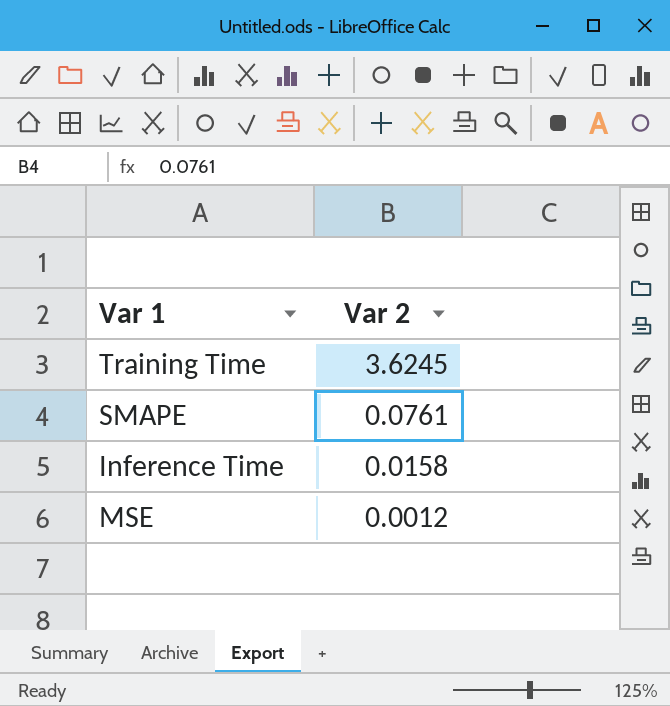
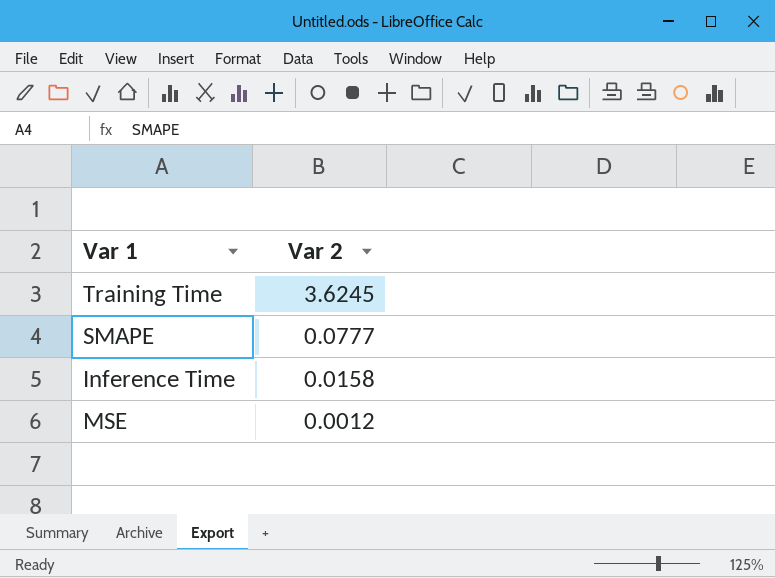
SMAPE | Var 2: 0.0761 -> 0.0777

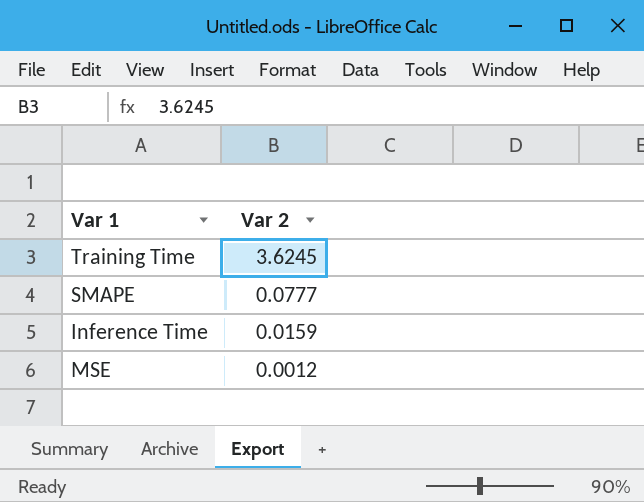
Inference Time | Var 2: 0.0158 -> 0.0159

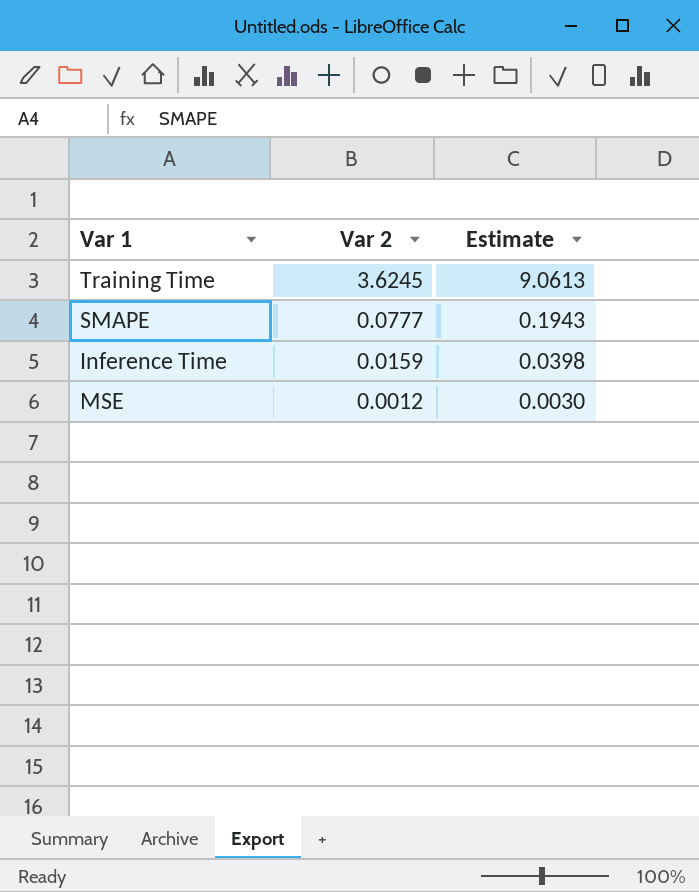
column Estimate | formula: none -> [Var 2] * 2.5

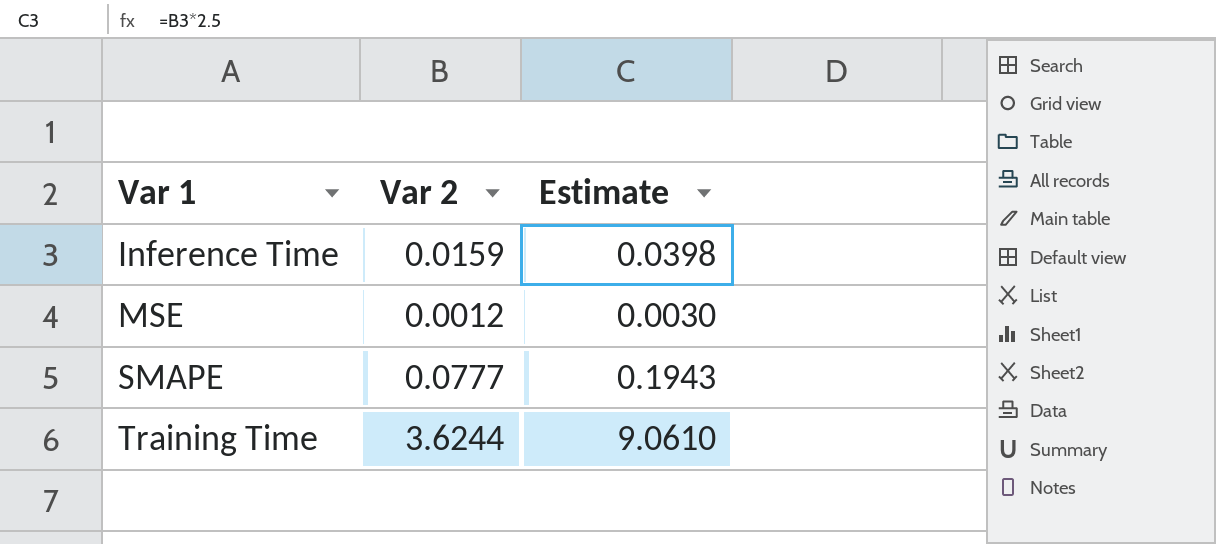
row order: Var 2 descending -> Var 1 ascending
Training Time | Var 2: 3.6245 -> 3.6244
Training Time | Estimate: 9.0613 -> 9.0610

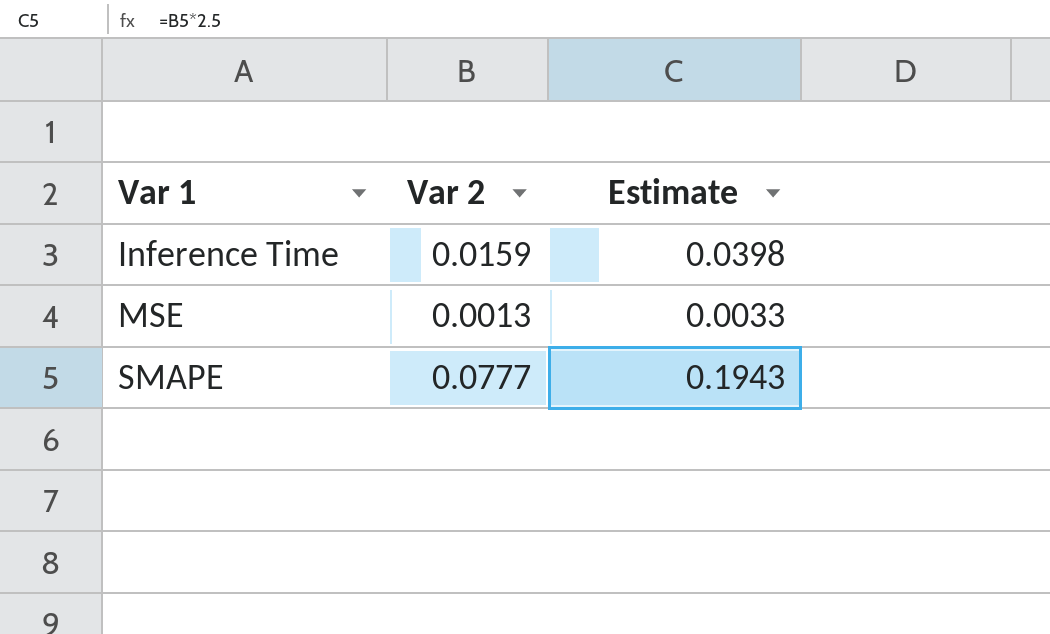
row Training Time: 3.6244 | 9.0610 -> none
MSE | Var 2: 0.0012 -> 0.0013
MSE | Estimate: 0.0030 -> 0.0033

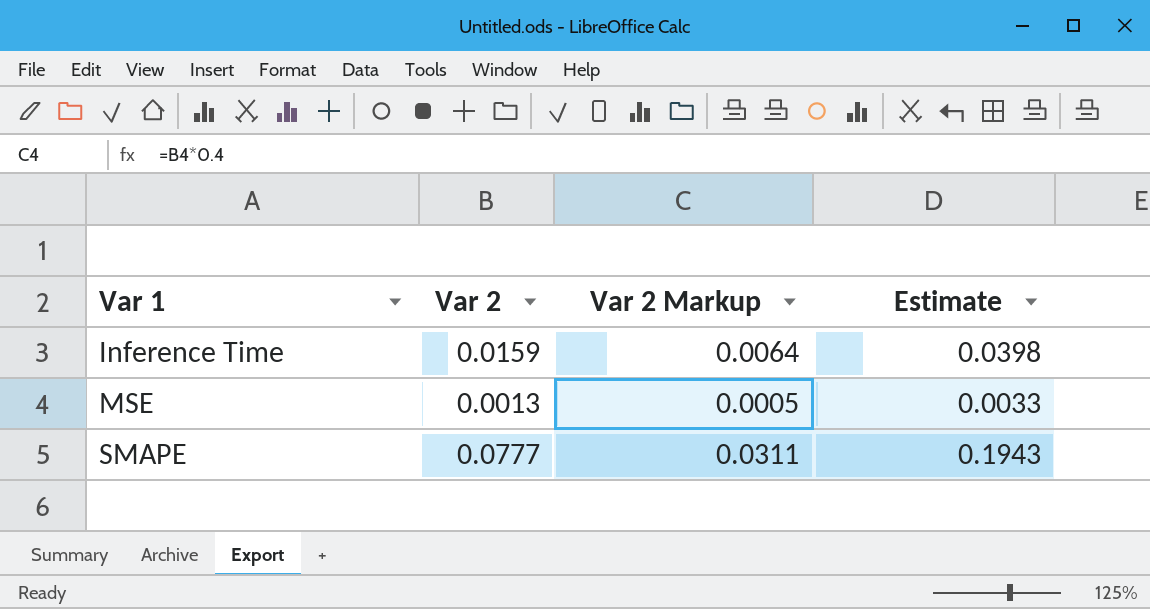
column Var 2 Markup | formula: none -> [Var 2] * 0.4

